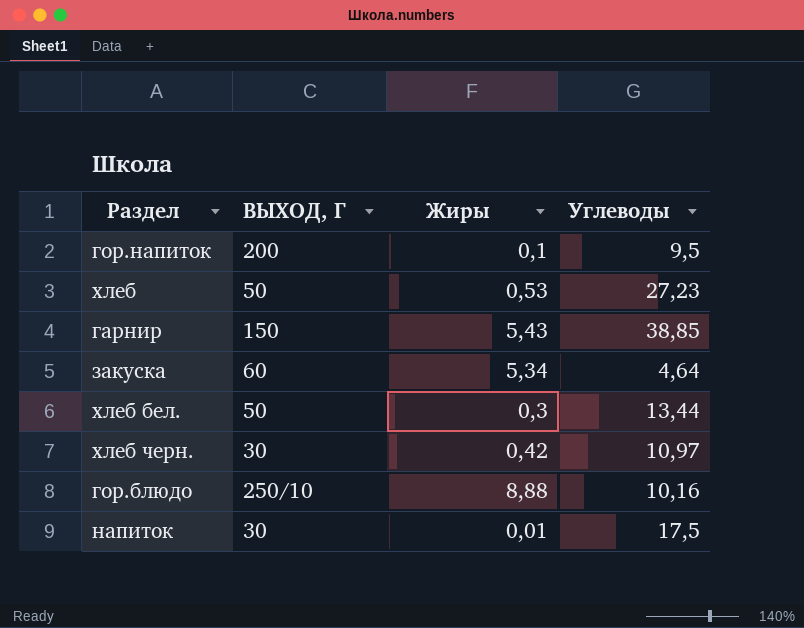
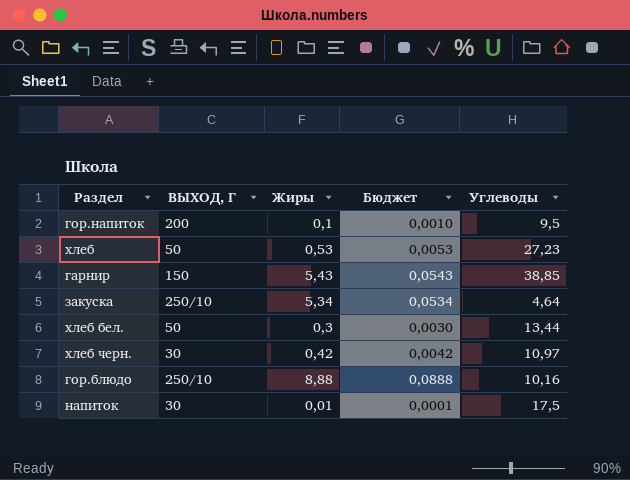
column Бюджет | formula: none -> [Жиры] * 0,01
закуска | ВЫХОД, Г: 60 -> 250/10

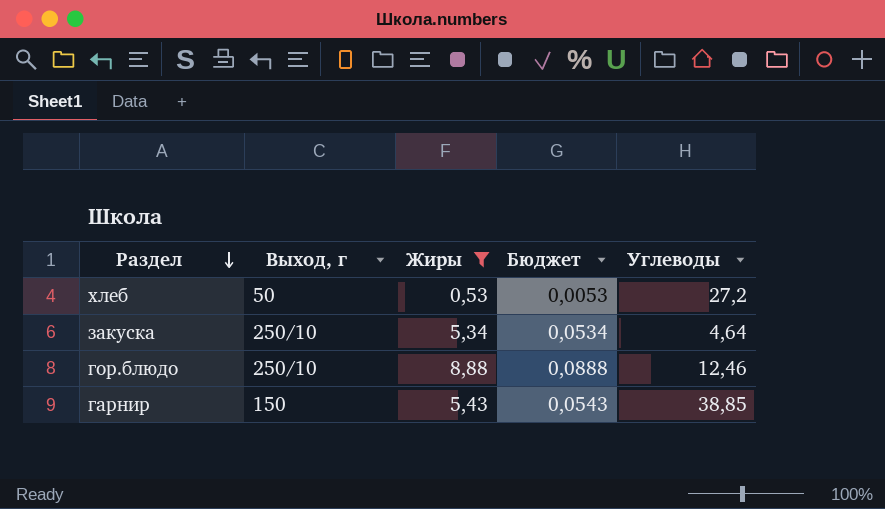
filter: none -> Жиры >= 0,53
row order: none -> Раздел descending
column name: ВЫХОД, Г -> Выход, г
хлеб | Углеводы: 27,23 -> 27,2
гор.блюдо | Углеводы: 10,16 -> 12,46

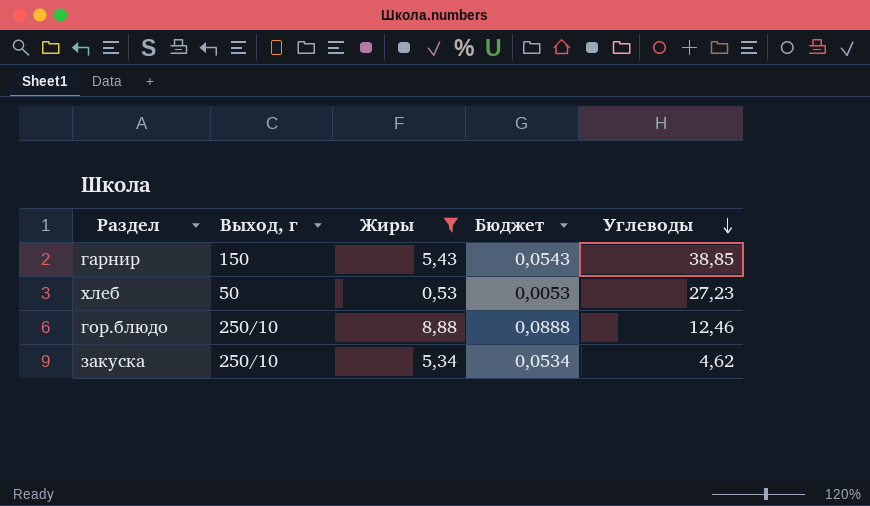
row order: Раздел descending -> Углеводы descending
хлеб | Углеводы: 27,2 -> 27,23
закуска | Углеводы: 4,64 -> 4,62

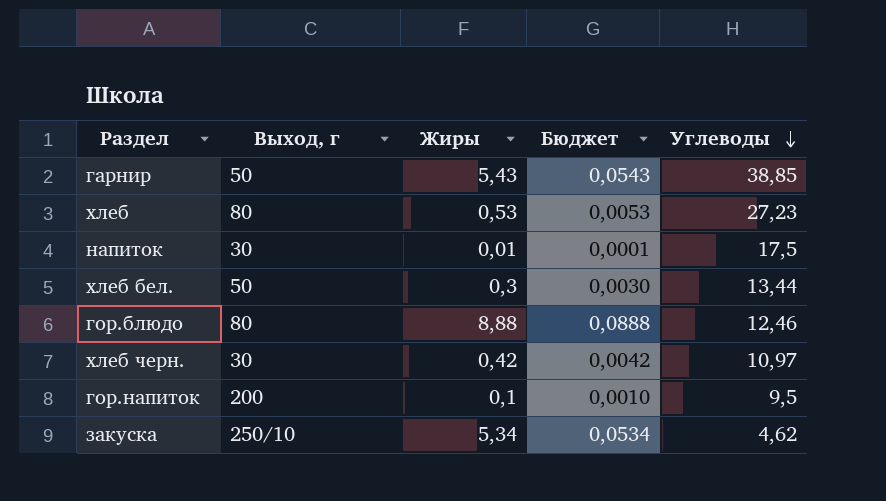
filter: Жиры >= 0,53 -> none
гарнир | Выход, г: 150 -> 50
хлеб | Выход, г: 50 -> 80
гор.блюдо | Выход, г: 250/10 -> 80

